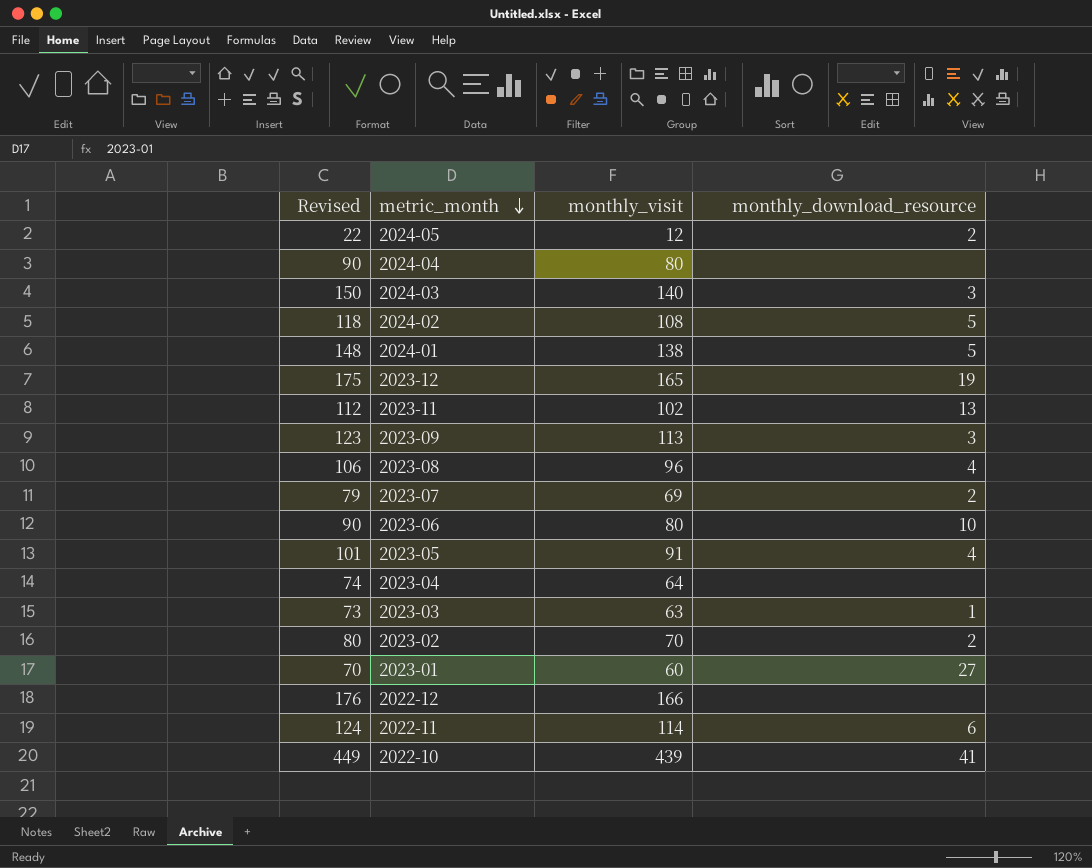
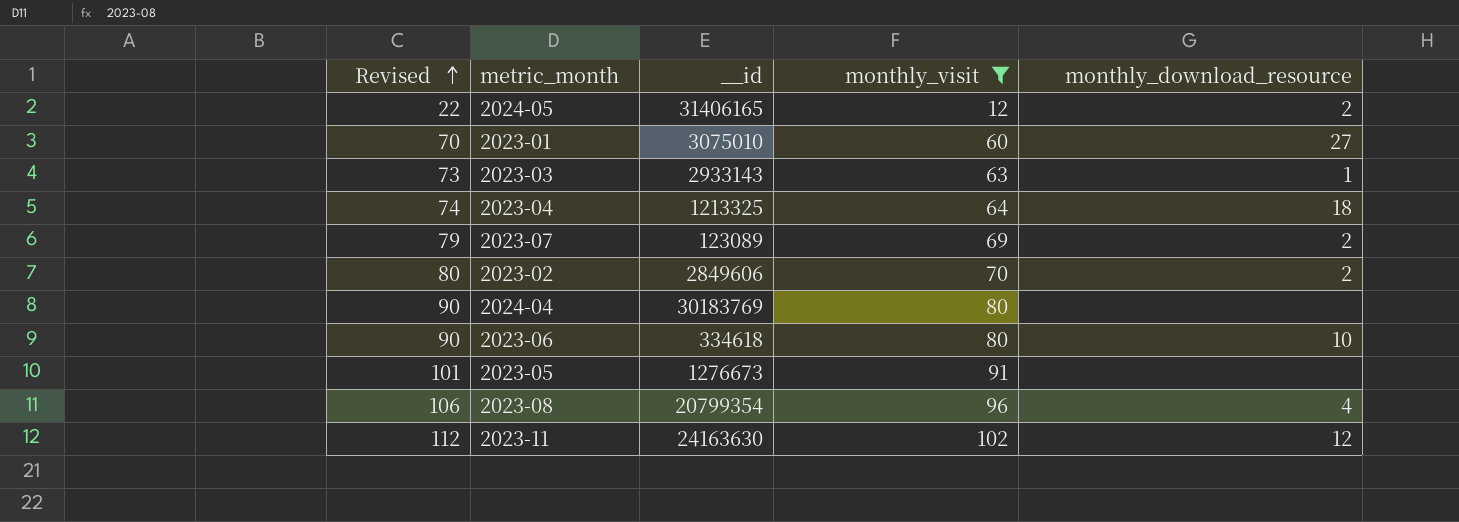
filter: none -> monthly_visit <= 102
row order: metric_month descending -> Revised ascending
column __id | position: none -> 3
2023-04 | monthly_download_resource: none -> 18
2023-05 | monthly_download_resource: 4 -> none
2023-11 | monthly_download_resource: 13 -> 12

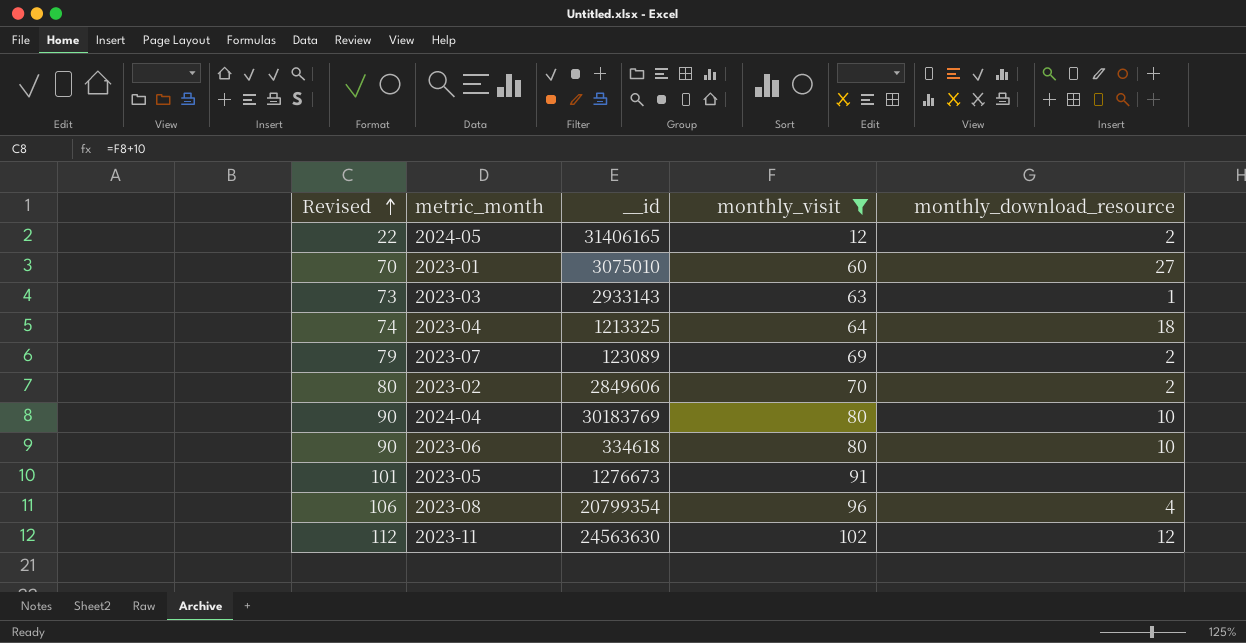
2024-04 | monthly_download_resource: none -> 10
2023-11 | __id: 24163630 -> 24563630

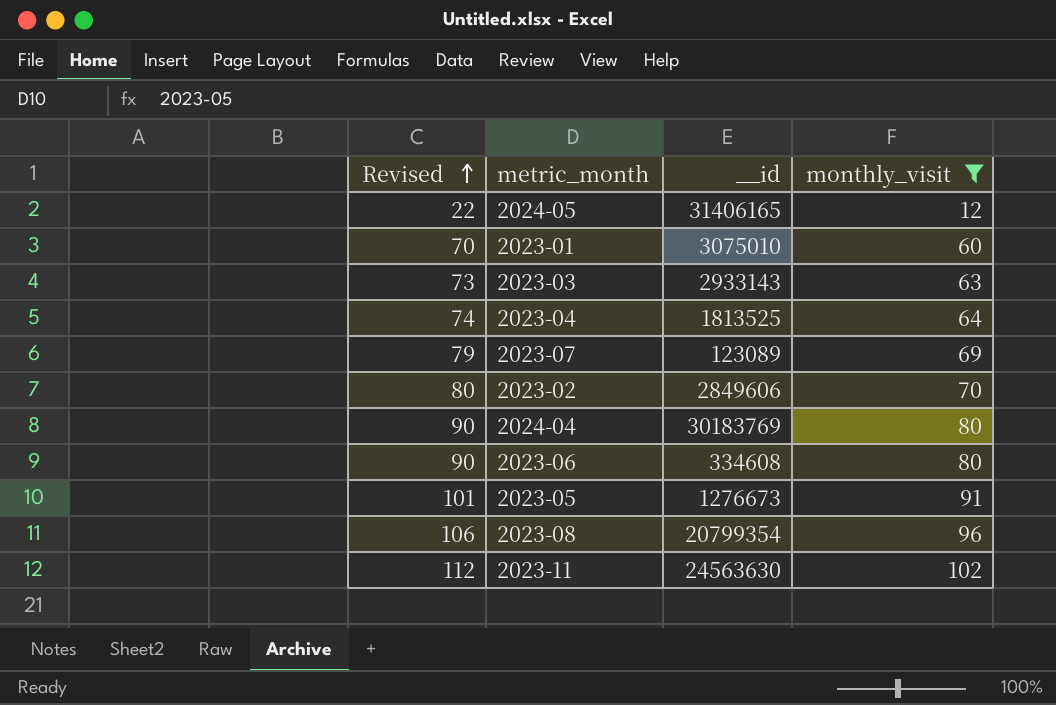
column monthly_download_resource | position: 5 -> none
2023-04 | __id: 1213325 -> 1813525
2023-06 | __id: 334618 -> 334608

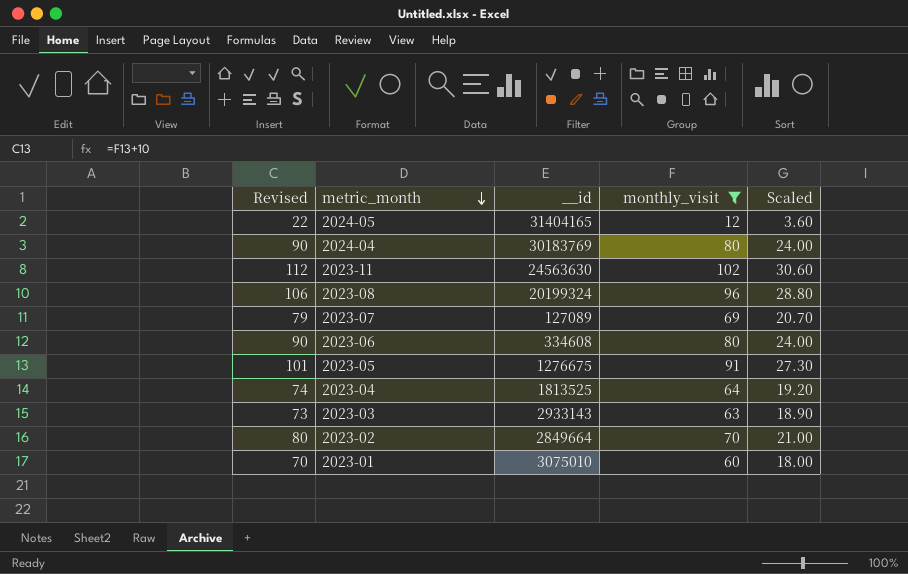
row order: Revised ascending -> metric_month descending
column Scaled | formula: none -> [monthly_visit] * 0.3
2024-05 | __id: 31406165 -> 31404165
2023-08 | __id: 20799354 -> 20199324
2023-07 | __id: 123089 -> 127089
2023-05 | __id: 1276673 -> 1276675
2023-02 | __id: 2849606 -> 2849664

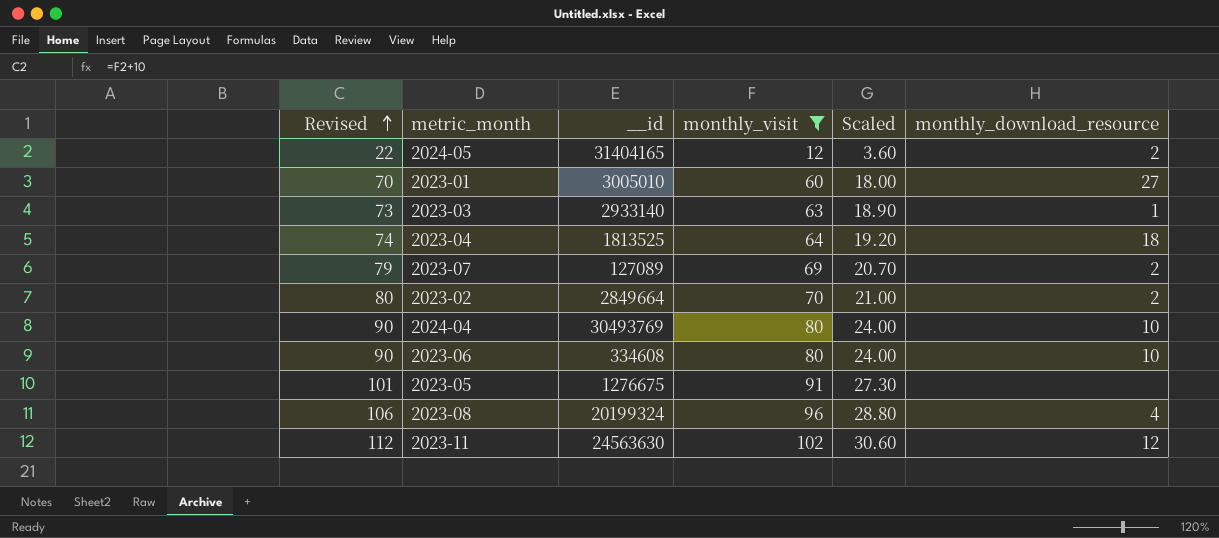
row order: metric_month descending -> Revised ascending
column monthly_download_resource | position: none -> 6
2023-01 | __id: 3075010 -> 3005010
2023-03 | __id: 2933143 -> 2933140
2024-04 | __id: 30183769 -> 30493769

